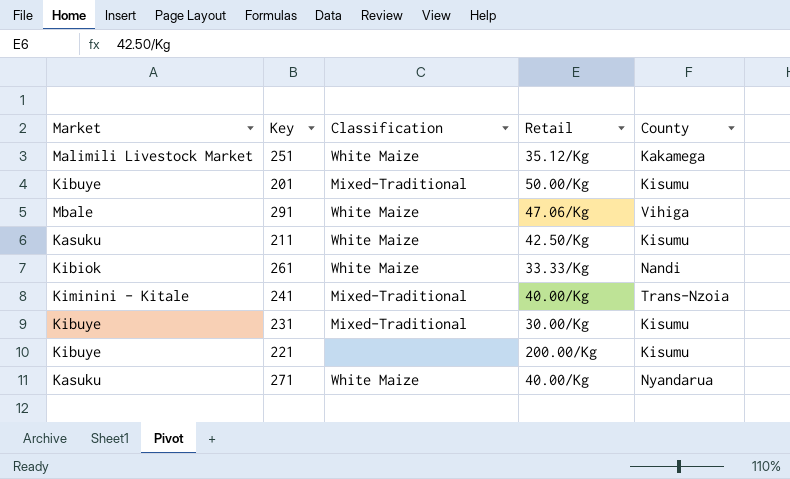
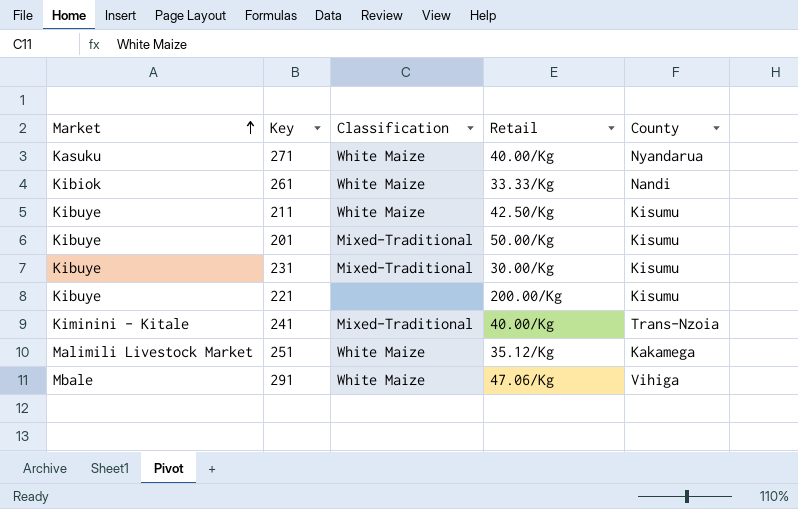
row order: none -> Market ascending
211 | Market: Kasuku -> Kibuye

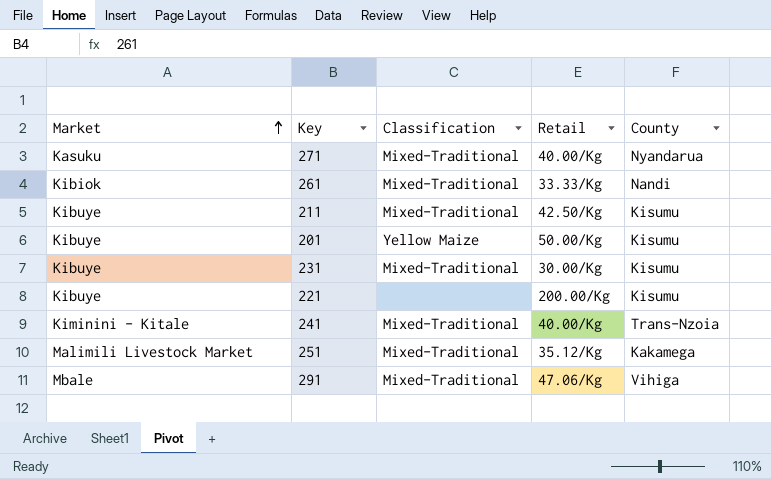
271 | Classification: White Maize -> Mixed-Traditional
261 | Classification: White Maize -> Mixed-Traditional
211 | Classification: White Maize -> Mixed-Traditional
201 | Classification: Mixed-Traditional -> Yellow Maize
251 | Classification: White Maize -> Mixed-Traditional
291 | Classification: White Maize -> Mixed-Traditional

